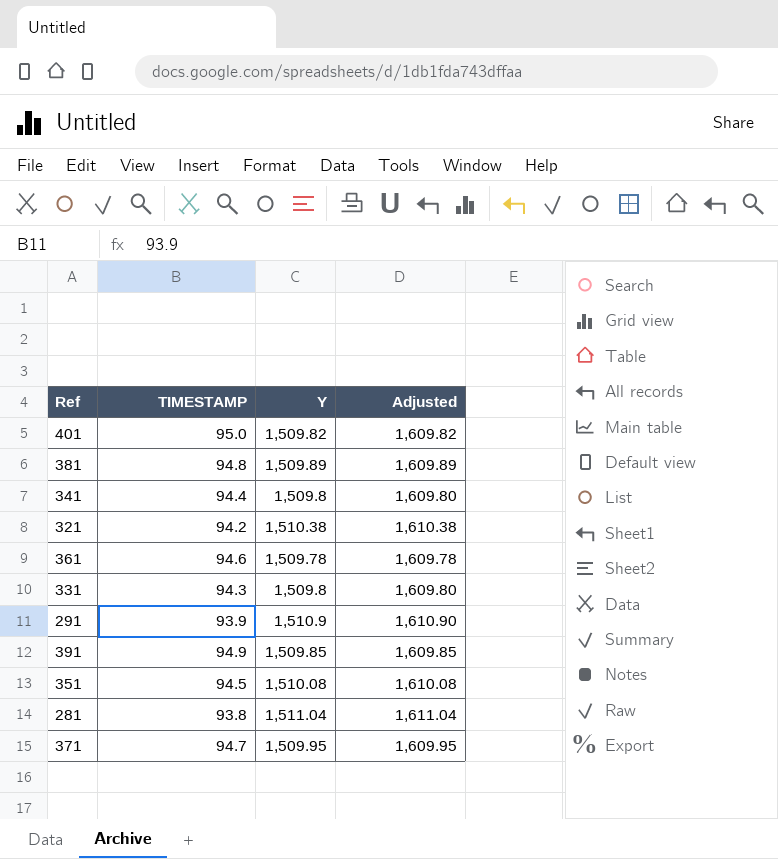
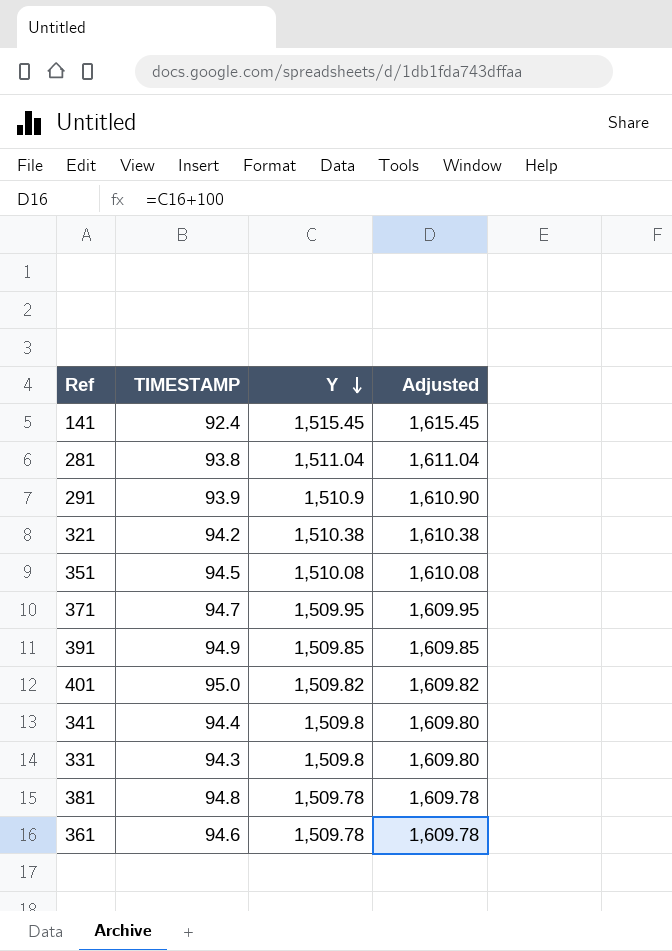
row order: none -> Y descending
row 141: none -> 92.4 | 1,515.45 | 1,615.45
381 | Y: 1,509.89 -> 1,509.78
381 | Adjusted: 1,609.89 -> 1,609.78

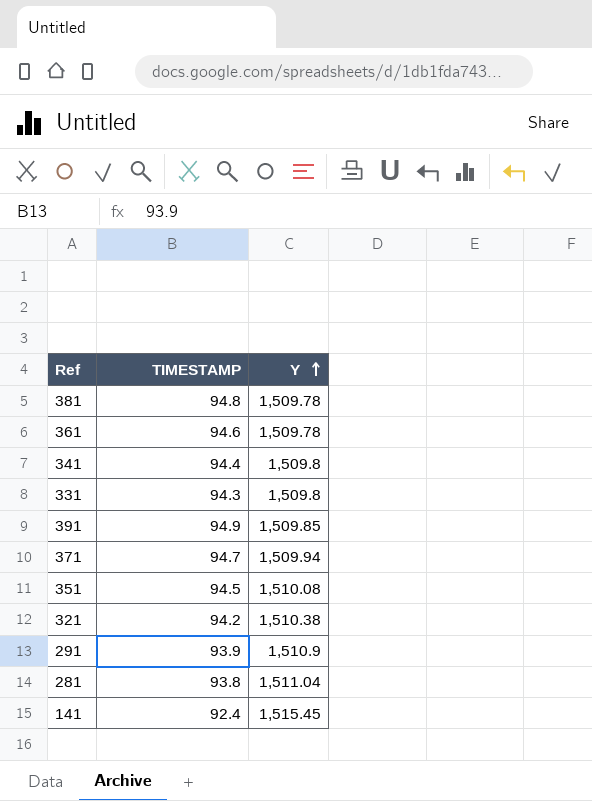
row order: Y descending -> Y ascending
column Adjusted | formula: [Y] + 100 -> none
row 401: 95.0 | 1,509.82 | 1,609.82 -> none
371 | Y: 1,509.95 -> 1,509.94

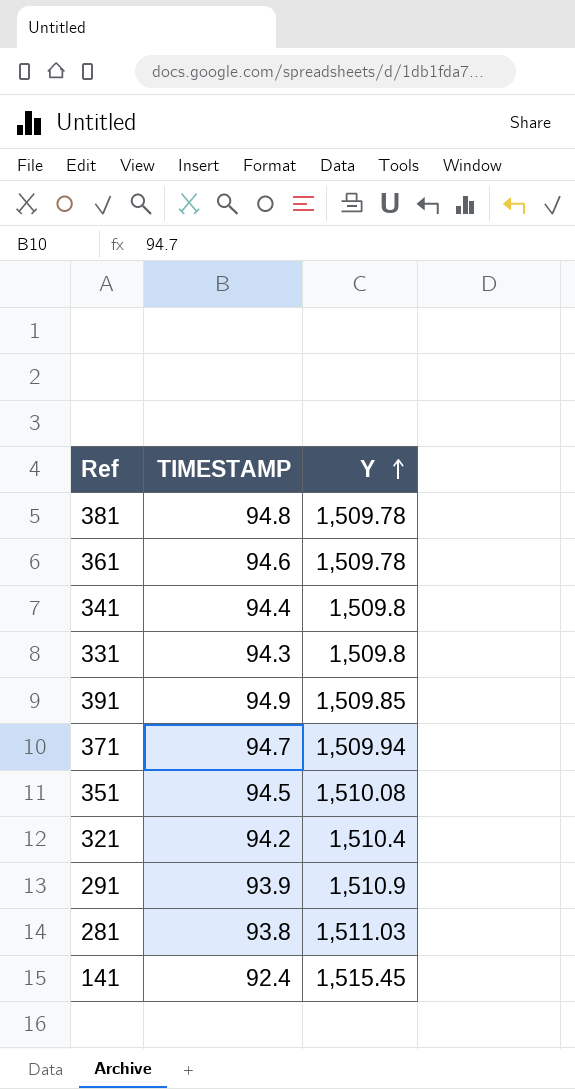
321 | Y: 1,510.38 -> 1,510.4
281 | Y: 1,511.04 -> 1,511.03

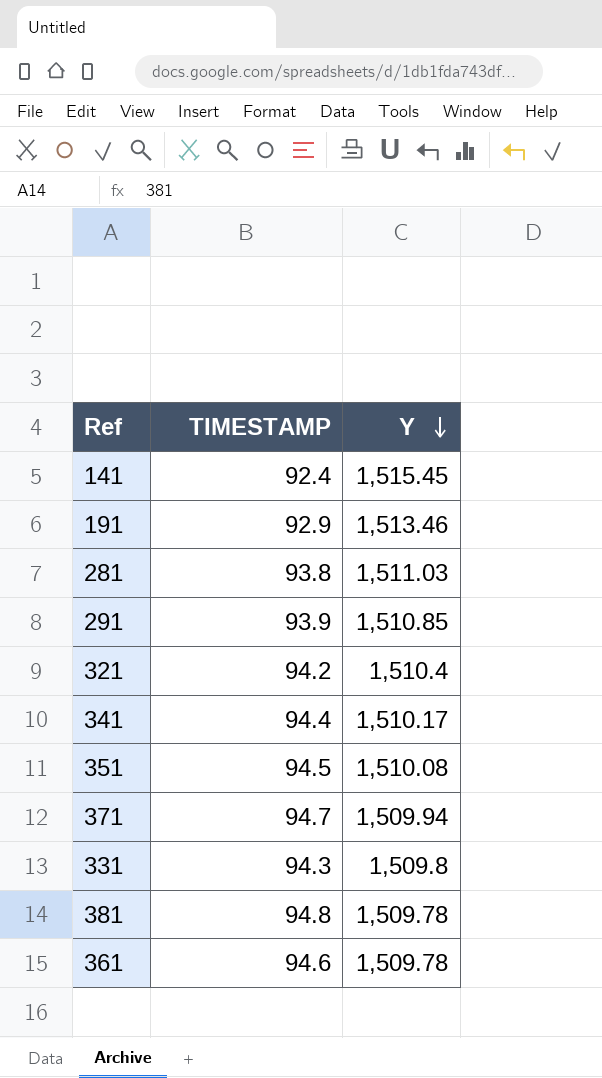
row order: Y ascending -> Y descending
row 391: 94.9 | 1,509.85 -> none
row 191: none -> 92.9 | 1,513.46
291 | Y: 1,510.9 -> 1,510.85
341 | Y: 1,509.8 -> 1,510.17

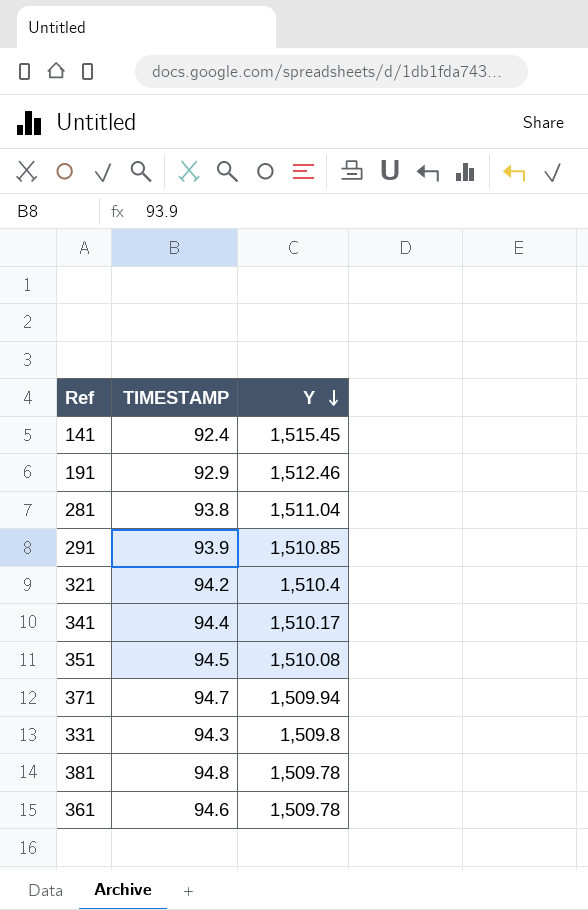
191 | Y: 1,513.46 -> 1,512.46
281 | Y: 1,511.03 -> 1,511.04

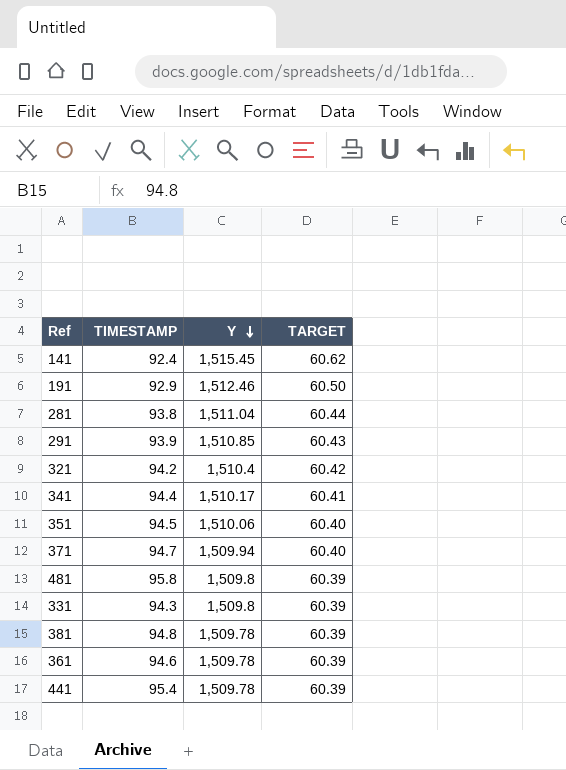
column TARGET | formula: none -> [Y] * 0.04
351 | Y: 1,510.08 -> 1,510.06
row 481: none -> 95.8 | 1,509.8 | 60.39
row 441: none -> 95.4 | 1,509.78 | 60.39

